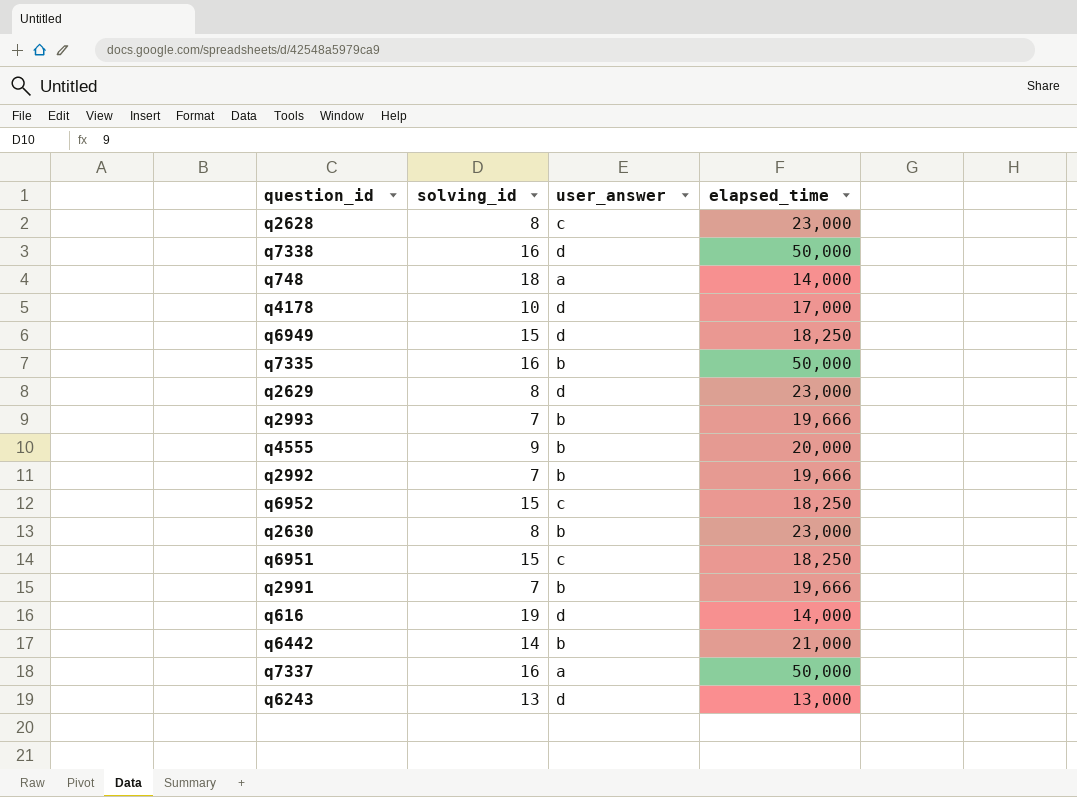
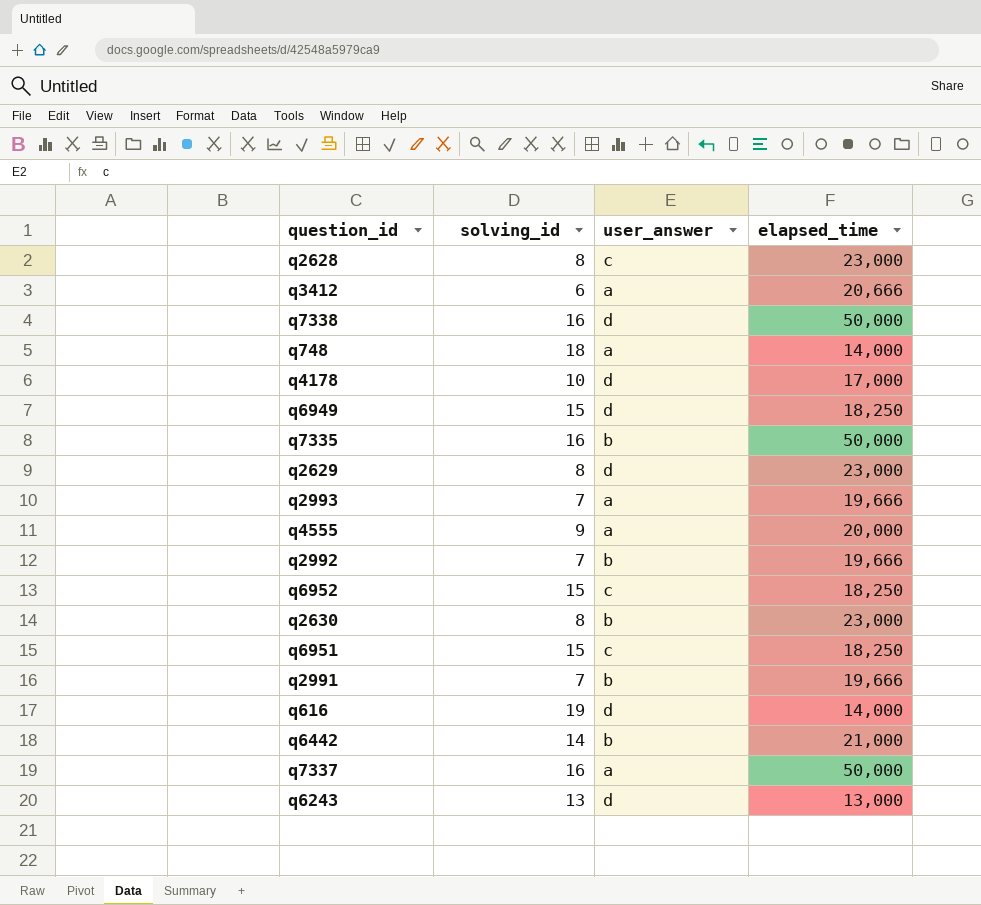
row q3412: none -> 6 | a | 20,666
q2993 | user_answer: b -> a
q4555 | user_answer: b -> a

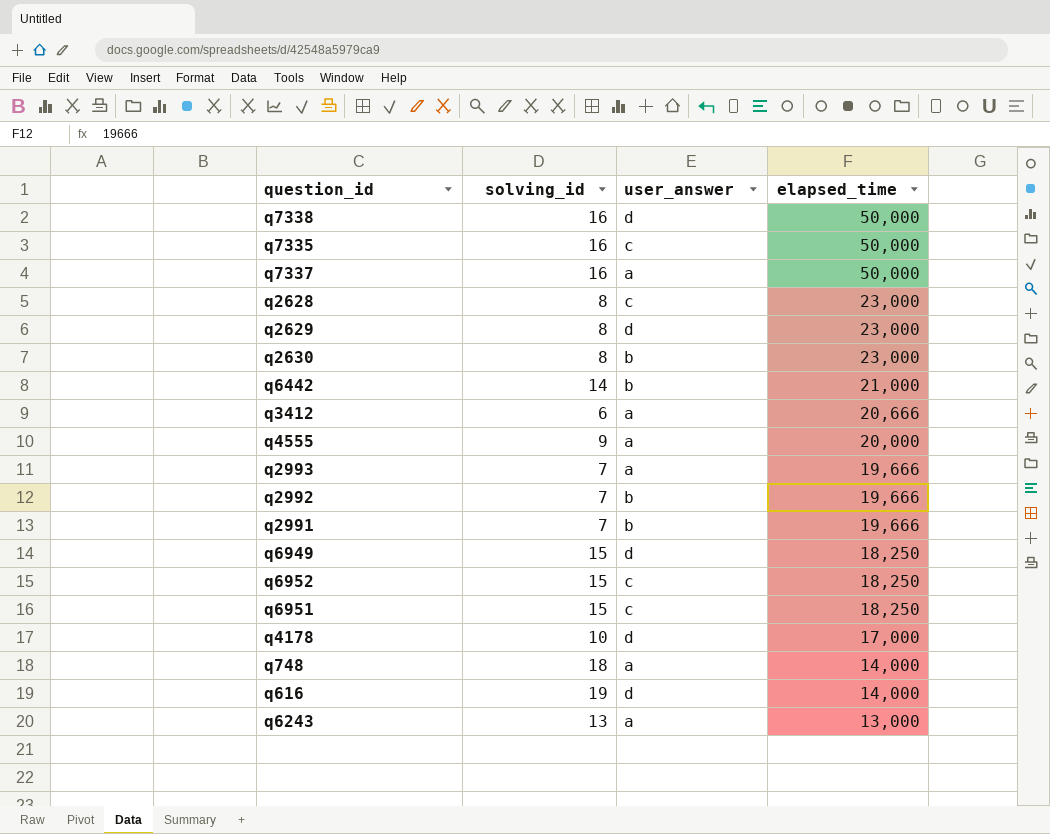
row order: none -> elapsed_time descending
q7335 | user_answer: b -> c
q6243 | user_answer: d -> a

